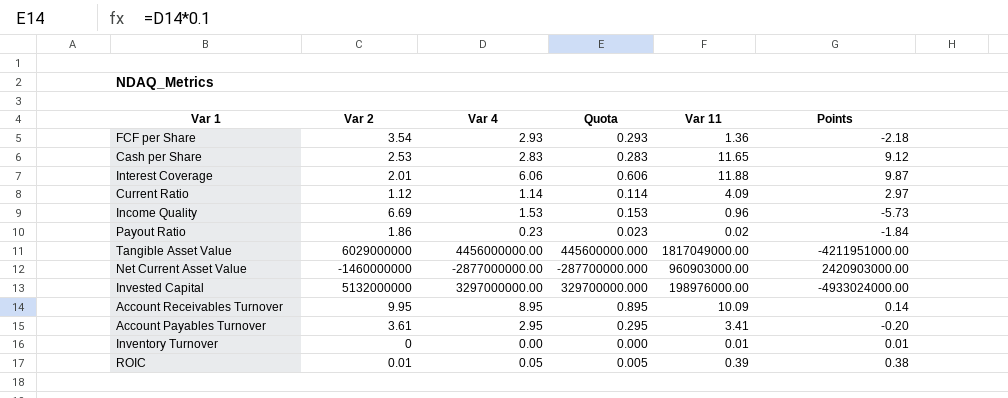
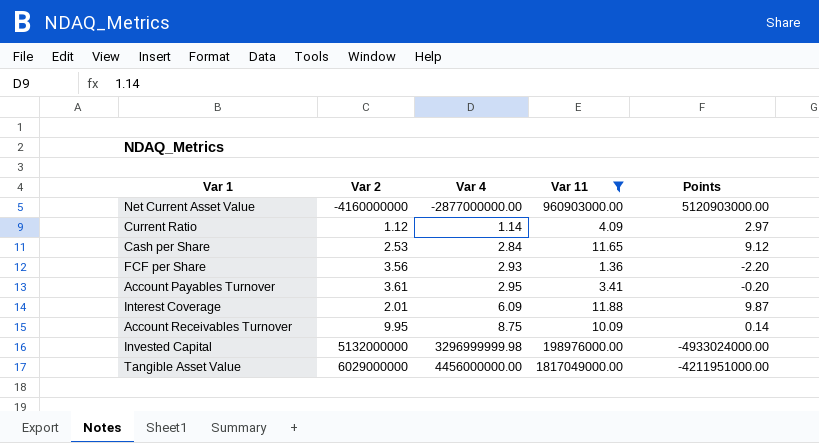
filter: none -> Var 11 >= 1.36
row order: none -> Var 4 ascending
column Quota | formula: [Var 4] * 0.1 -> none
Net Current Asset Value | Var 2: -1460000000 -> -4160000000
Net Current Asset Value | Points: 2420903000.00 -> 5120903000.00
Cash per Share | Var 4: 2.83 -> 2.84
FCF per Share | Var 2: 3.54 -> 3.56
FCF per Share | Points: -2.18 -> -2.20
Interest Coverage | Var 4: 6.06 -> 6.09
Account Receivables Turnover | Var 4: 8.95 -> 8.75
Invested Capital | Var 4: 3297000000.00 -> 3296999999.98

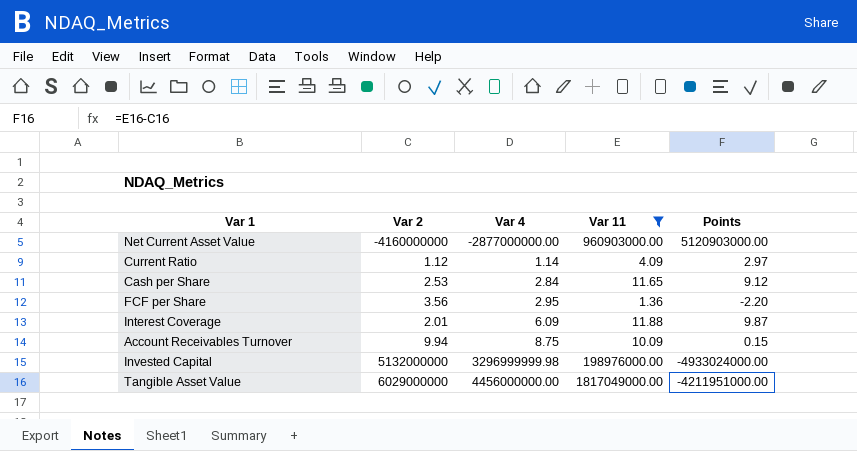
row Account Payables Turnover: 3.61 | 2.95 | 3.41 | -0.20 -> none
FCF per Share | Var 4: 2.93 -> 2.95
Account Receivables Turnover | Var 2: 9.95 -> 9.94
Account Receivables Turnover | Points: 0.14 -> 0.15

